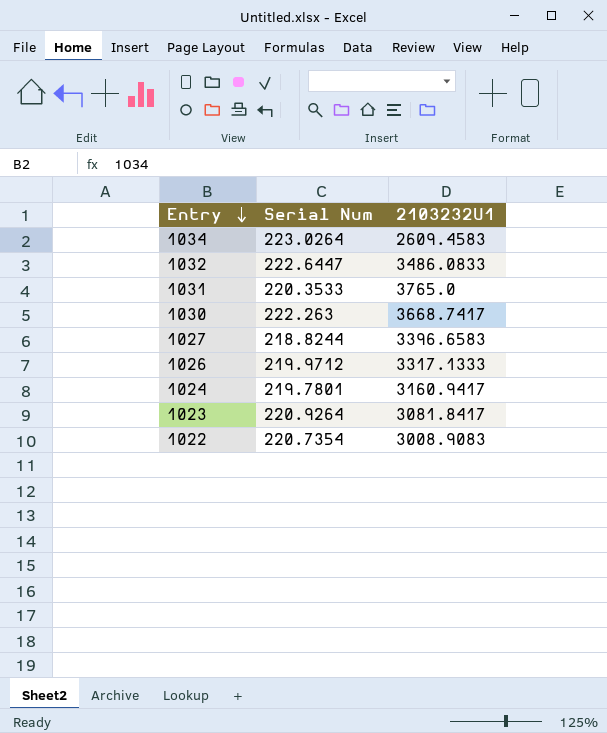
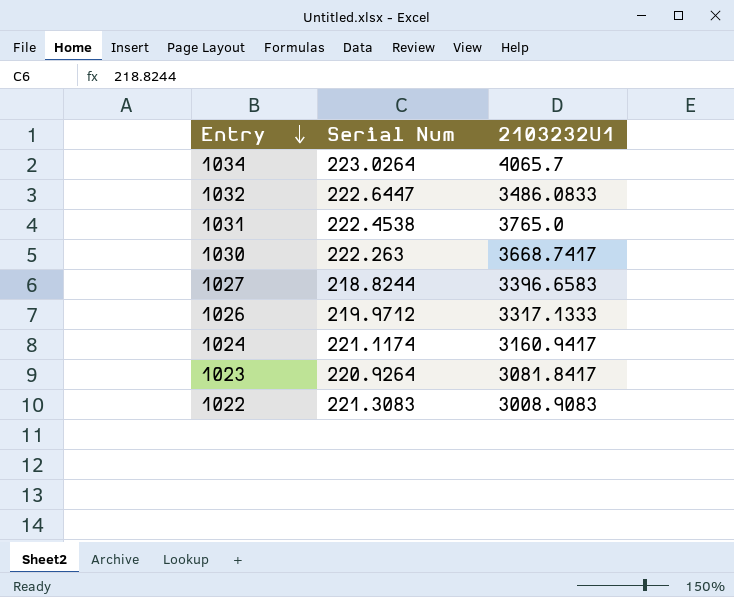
1034 | 2103232U1: 2609.4583 -> 4065.7
1031 | Serial Num: 220.3533 -> 222.4538
1024 | Serial Num: 219.7801 -> 221.1174
1022 | Serial Num: 220.7354 -> 221.3083

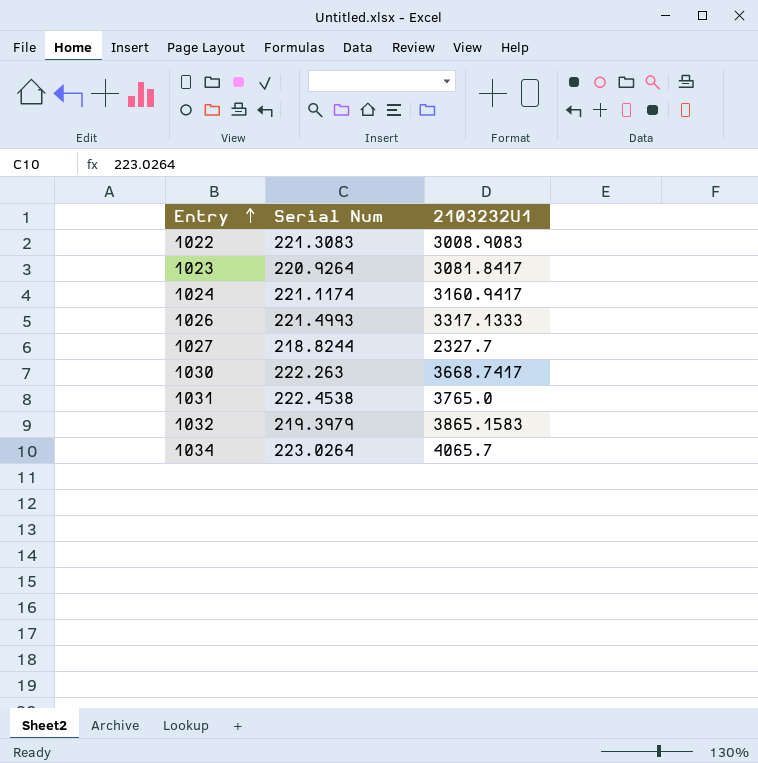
row order: Entry descending -> Entry ascending
1026 | Serial Num: 219.9712 -> 221.4993
1027 | 2103232U1: 3396.6583 -> 2327.7
1032 | Serial Num: 222.6447 -> 219.3979
1032 | 2103232U1: 3486.0833 -> 3865.1583

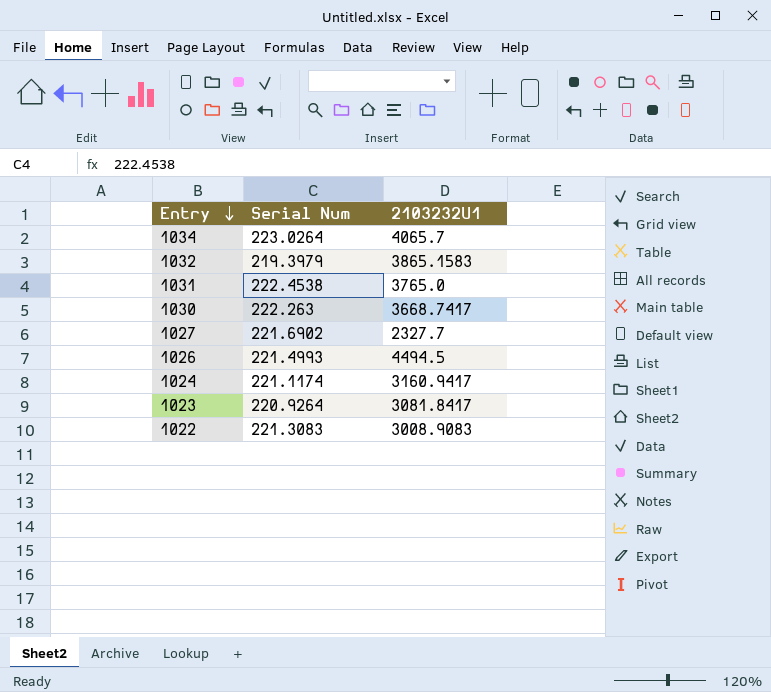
row order: Entry ascending -> Entry descending
1027 | Serial Num: 218.8244 -> 221.6902
1026 | 2103232U1: 3317.1333 -> 4494.5

